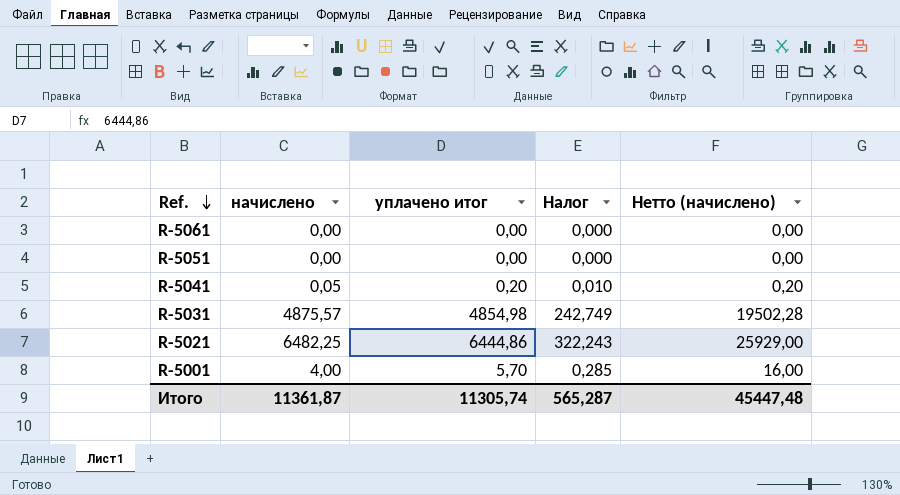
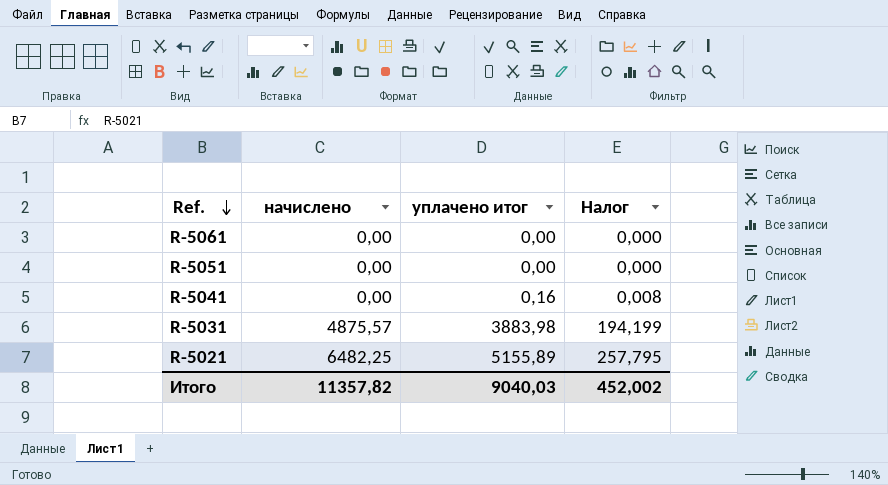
column Нетто (начислено) | formula: [начислено] * 4 -> none
row R-5001: 4,00 | 5,70 | 0,285 | 16,00 -> none
R-5041 | начислено: 0,05 -> 0,00
R-5041 | уплачено итог: 0,20 -> 0,16
R-5041 | Налог: 0,010 -> 0,008
R-5031 | уплачено итог: 4854,98 -> 3883,98
R-5031 | Налог: 242,749 -> 194,199
R-5021 | уплачено итог: 6444,86 -> 5155,89
R-5021 | Налог: 322,243 -> 257,795
Итого | начислено: 11361,87 -> 11357,82
Итого | уплачено итог: 11305,74 -> 9040,03
Итого | Налог: 565,287 -> 452,002

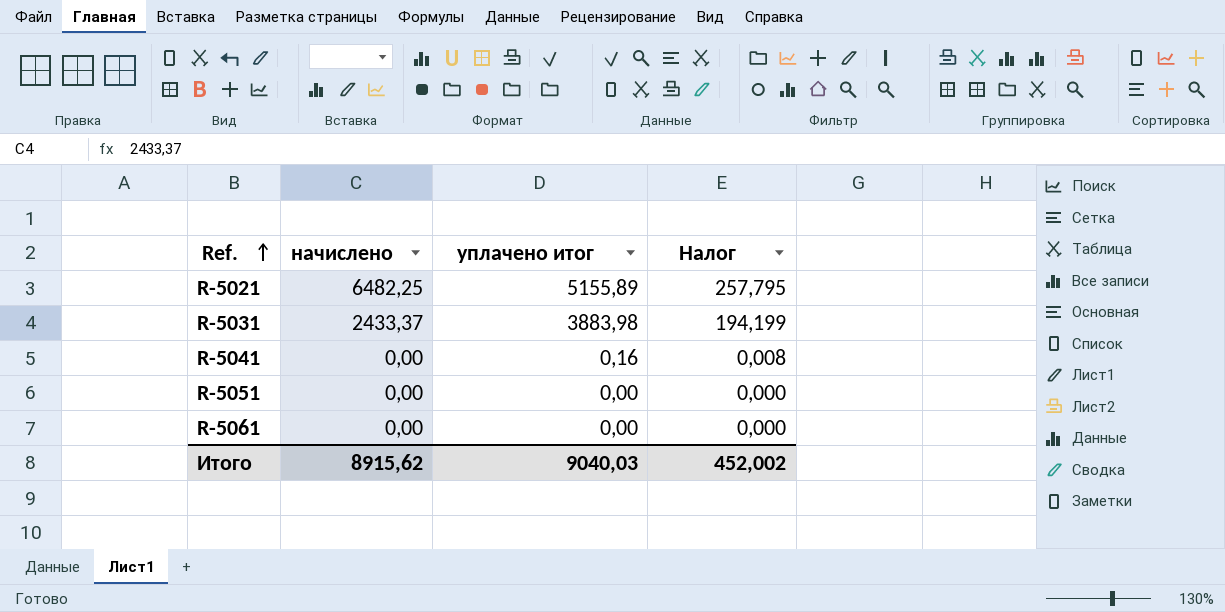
row order: Ref. descending -> Ref. ascending
R-5031 | начислено: 4875,57 -> 2433,37
Итого | начислено: 11357,82 -> 8915,62

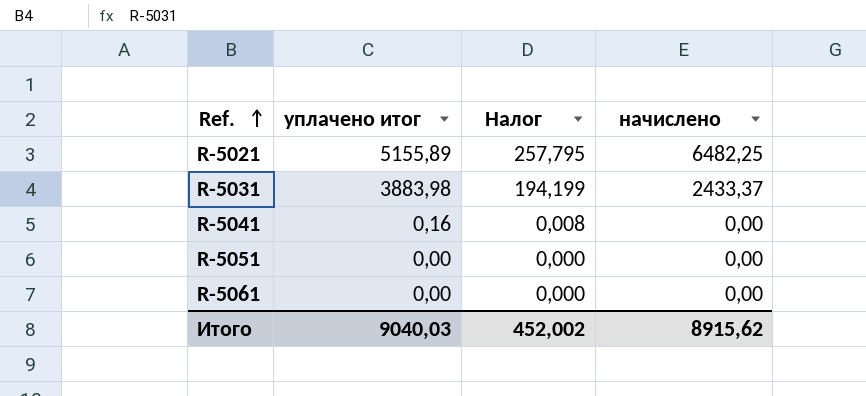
column начислено | position: 2 -> 4

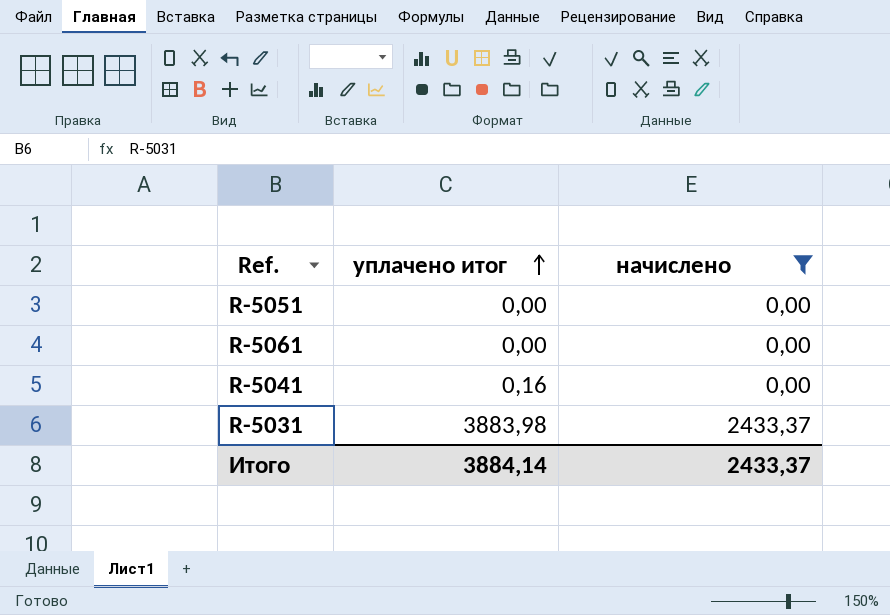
filter: none -> начислено != 6482,25
row order: Ref. ascending -> уплачено итог ascending
column Налог | formula: [уплачено итог] * 0,05 -> none
Итого | уплачено итог: 9040,03 -> 3884,14
Итого | начислено: 8915,62 -> 2433,37

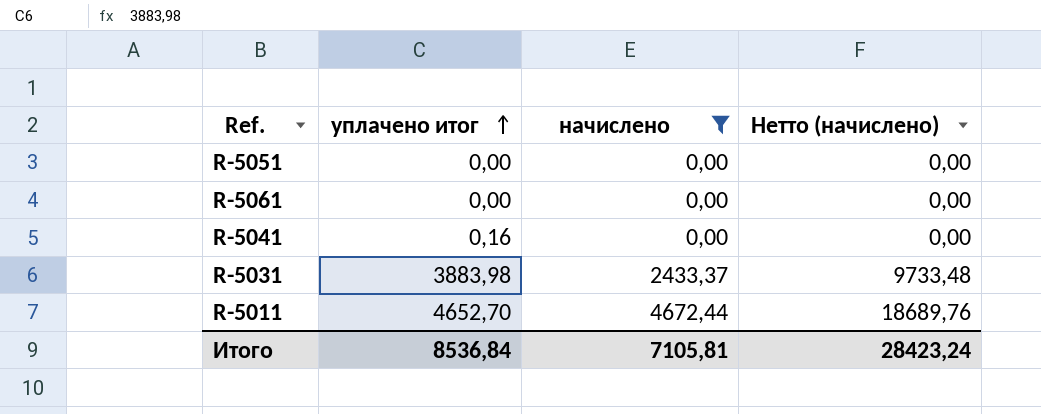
column Нетто (начислено) | formula: none -> [начислено] * 4
row R-5011: none -> 4652,70 | 4672,44 | 18689,76
Итого | уплачено итог: 3884,14 -> 8536,84
Итого | начислено: 2433,37 -> 7105,81

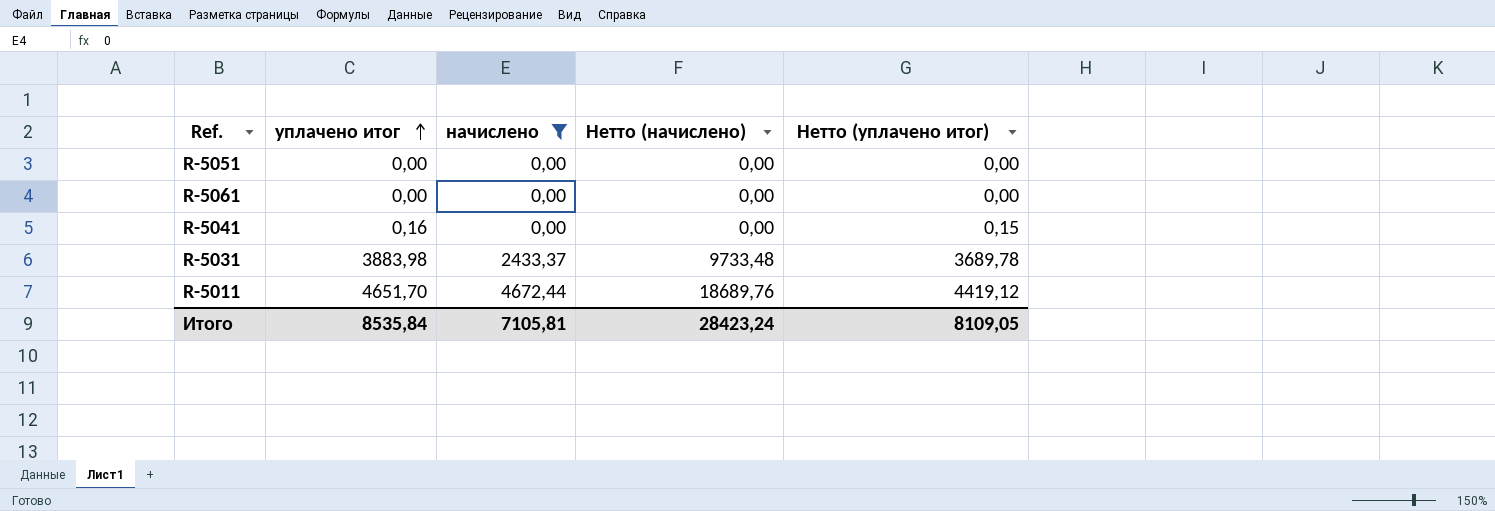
column Нетто (уплачено итог) | formula: none -> [уплачено итог] * 0,95
R-5011 | уплачено итог: 4652,70 -> 4651,70
Итого | уплачено итог: 8536,84 -> 8535,84

